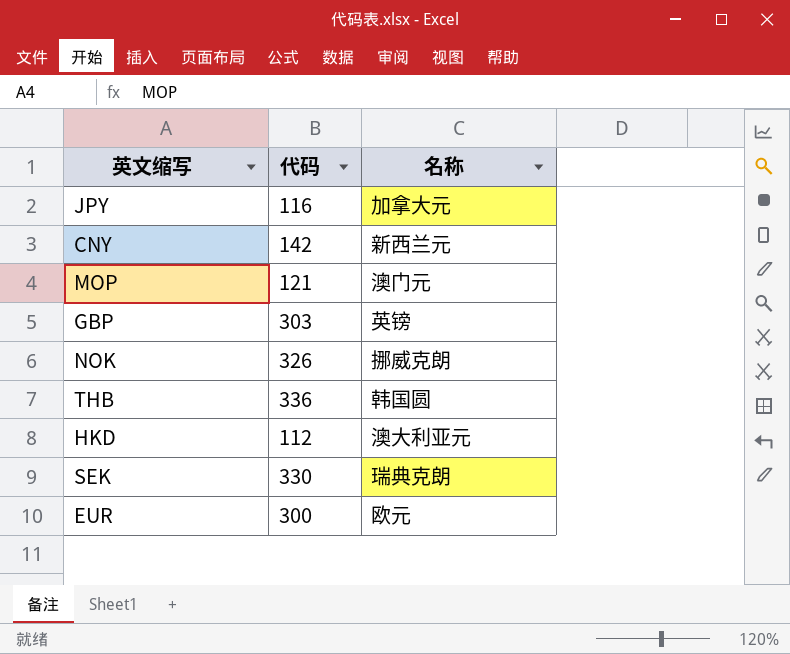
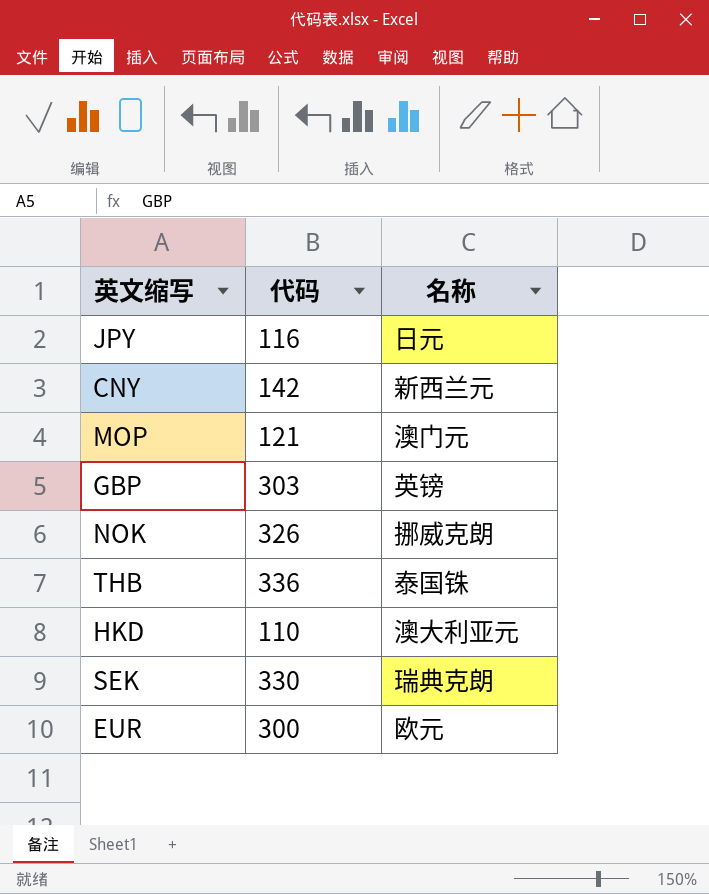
JPY | 名称: 加拿大元 -> 日元
THB | 名称: 韩国圆 -> 泰国铢
HKD | 代码: 112 -> 110

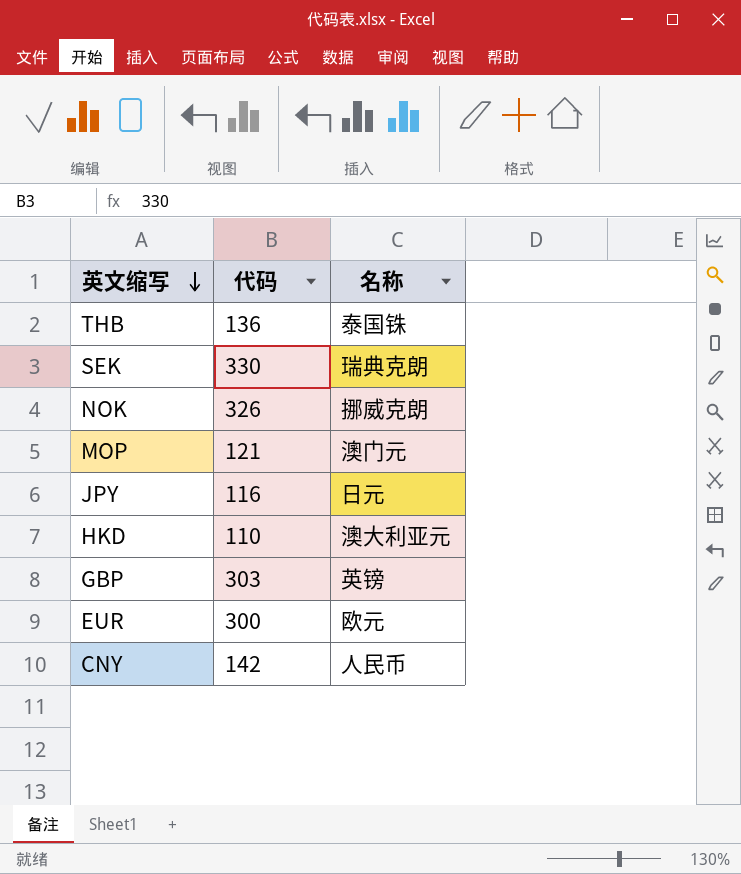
row order: none -> 英文缩写 descending
THB | 代码: 336 -> 136
CNY | 名称: 新西兰元 -> 人民币

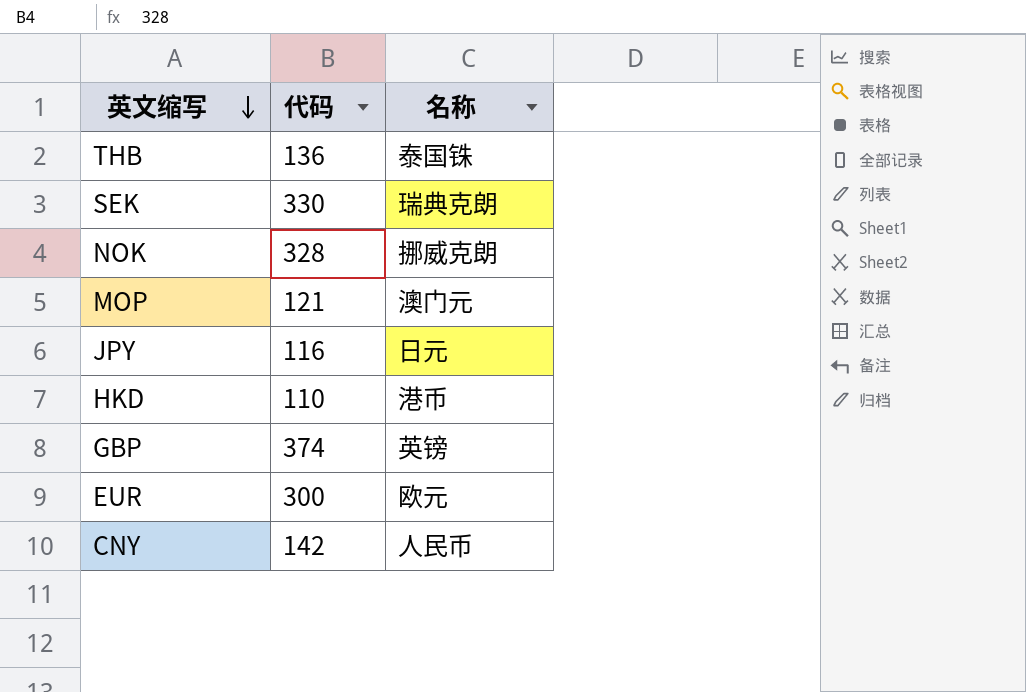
NOK | 代码: 326 -> 328
HKD | 名称: 澳大利亚元 -> 港币
GBP | 代码: 303 -> 374

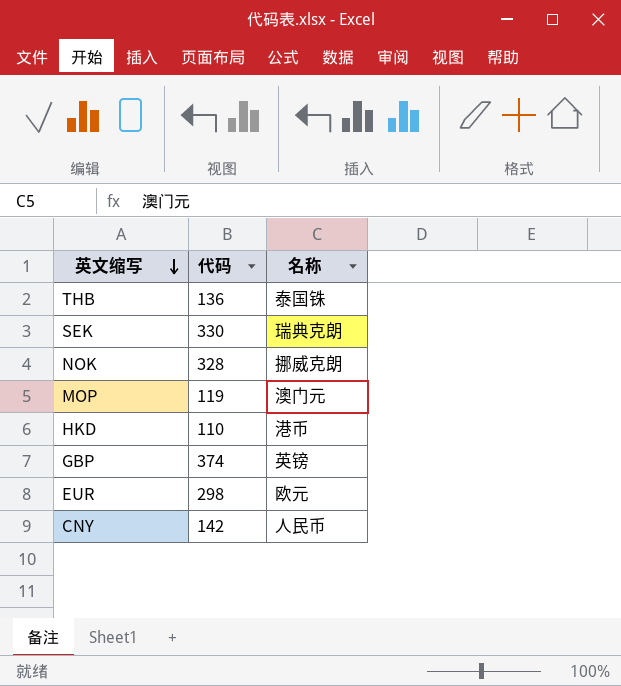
row JPY: 116 | 日元 -> none
MOP | 代码: 121 -> 119
EUR | 代码: 300 -> 298

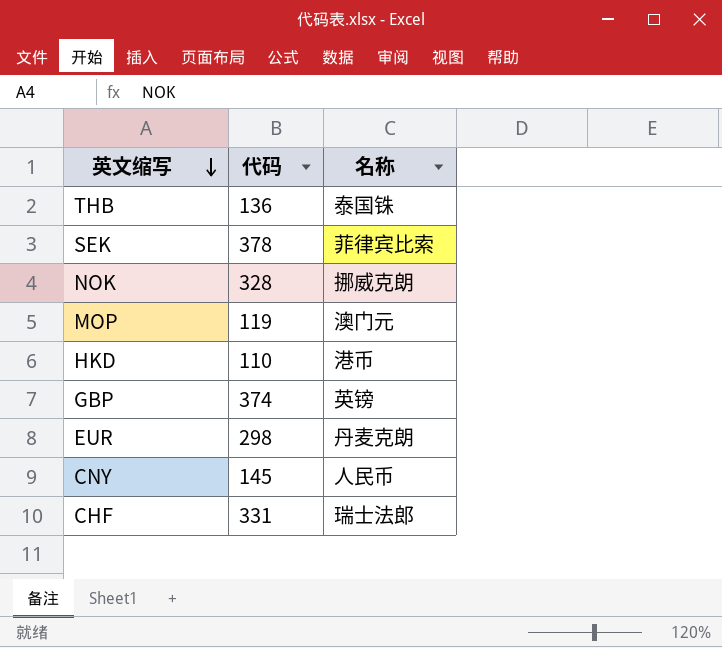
SEK | 代码: 330 -> 378
SEK | 名称: 瑞典克朗 -> 菲律宾比索
EUR | 名称: 欧元 -> 丹麦克朗
CNY | 代码: 142 -> 145
row CHF: none -> 331 | 瑞士法郎

